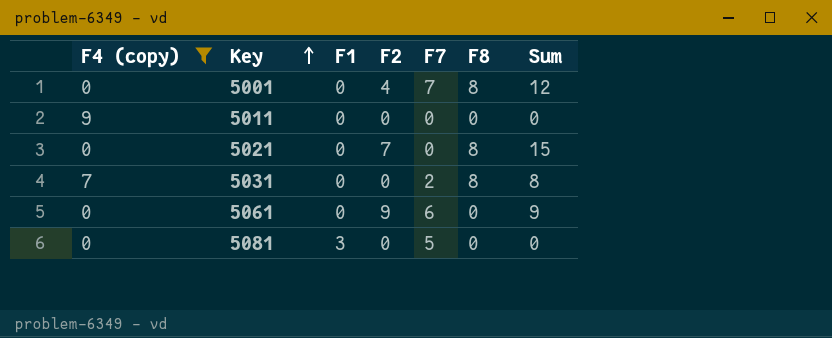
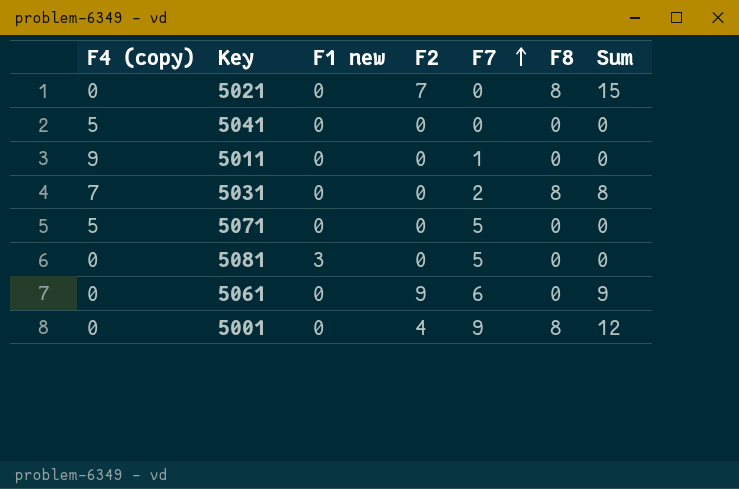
filter: F4 (copy) != 5 -> none
row order: Key ascending -> F7 ascending
column name: F1 -> F1 new
5011 | F7: 0 -> 1
5001 | F7: 7 -> 9

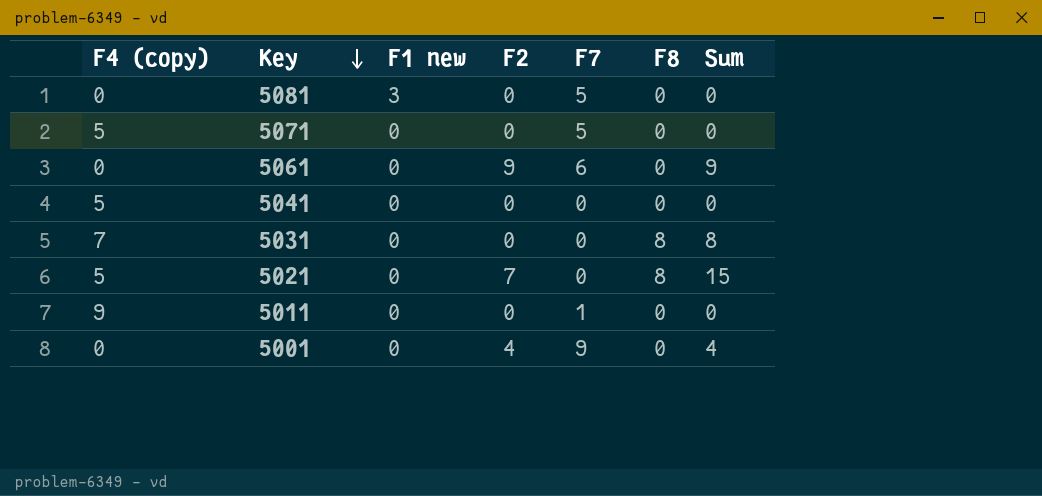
row order: F7 ascending -> Key descending
5031 | F7: 2 -> 0
5021 | F4 (copy): 0 -> 5
5001 | F8: 8 -> 0
5001 | Sum: 12 -> 4

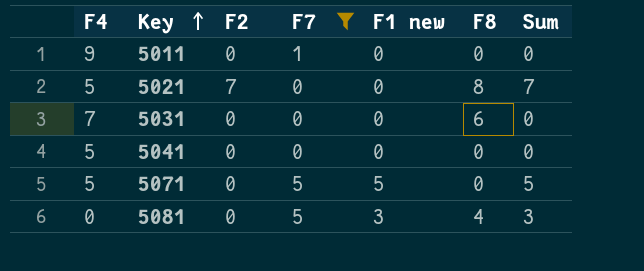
filter: none -> F7 <= 5
row order: Key descending -> Key ascending
column name: F4 (copy) -> F4
column F1 new | position: 3 -> 5
column Sum | formula: [F2] + [F8] -> [F2] + [F1 new]
5031 | F8: 8 -> 6
5071 | F1 new: 0 -> 5
5081 | F8: 0 -> 4

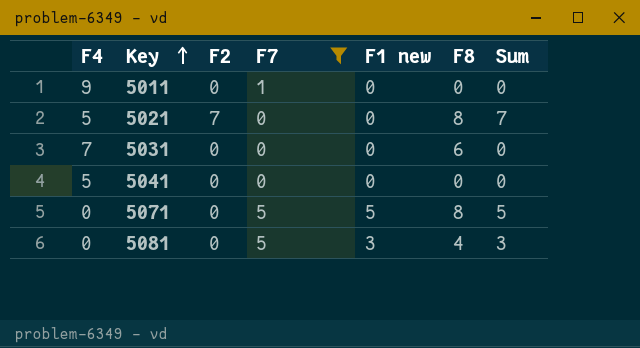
5071 | F4: 5 -> 0
5071 | F8: 0 -> 8

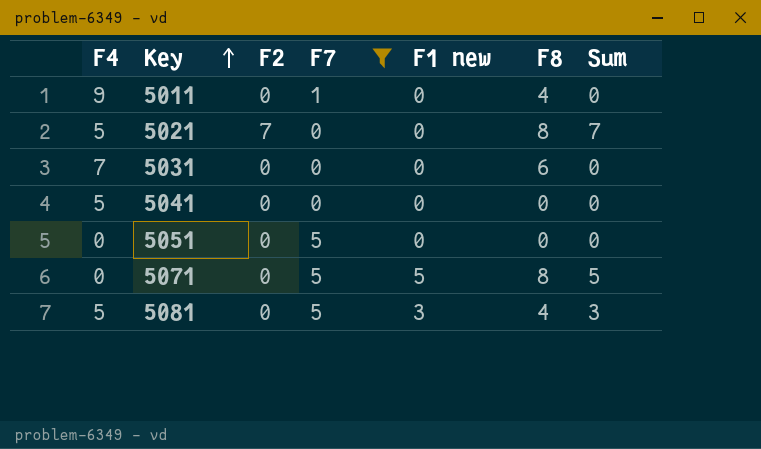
5011 | F8: 0 -> 4
row 5051: none -> 0 | 0 | 5 | 0 | 0 | 0
5081 | F4: 0 -> 5

